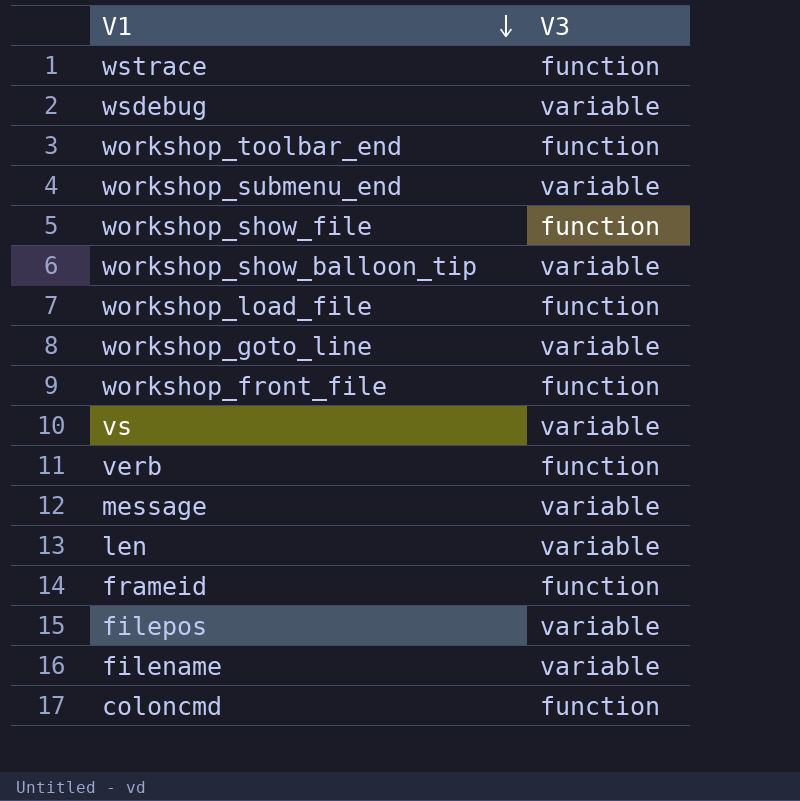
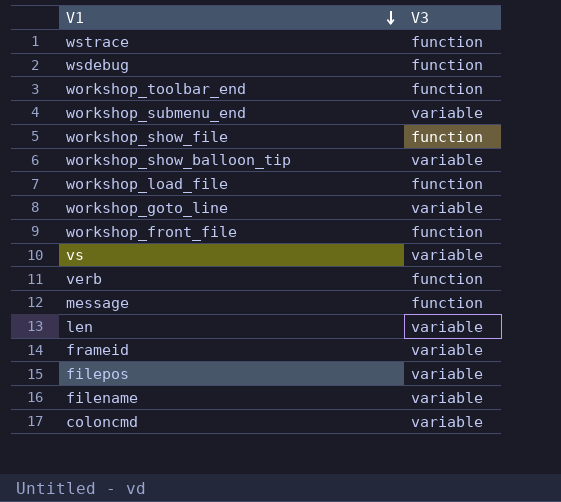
wsdebug | V3: variable -> function
message | V3: variable -> function
frameid | V3: function -> variable
coloncmd | V3: function -> variable

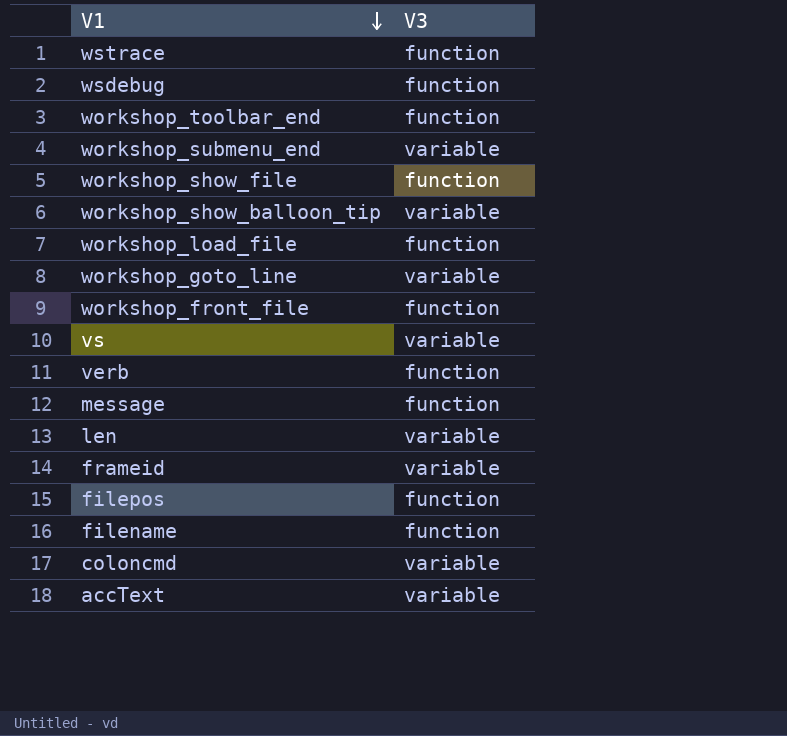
filepos | V3: variable -> function
filename | V3: variable -> function
row accText: none -> variable

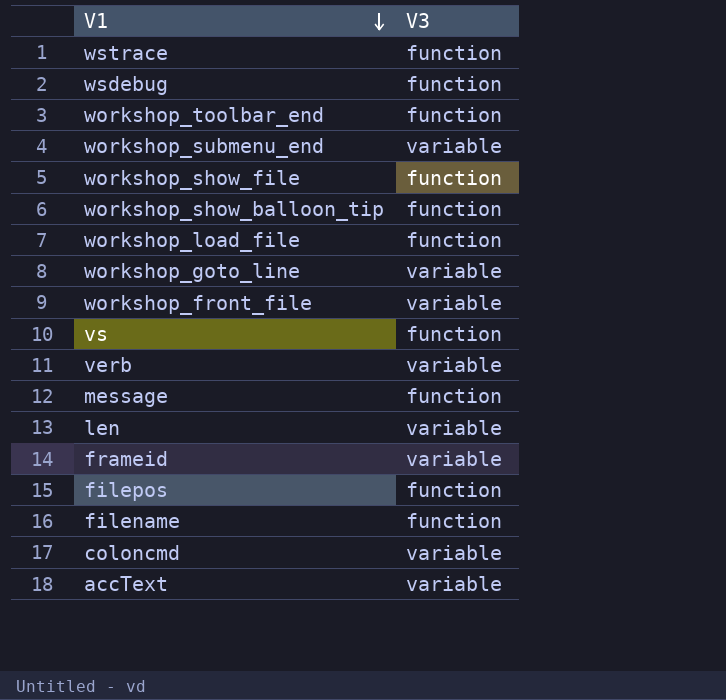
workshop_show_balloon_tip | V3: variable -> function
workshop_front_file | V3: function -> variable
vs | V3: variable -> function
verb | V3: function -> variable

